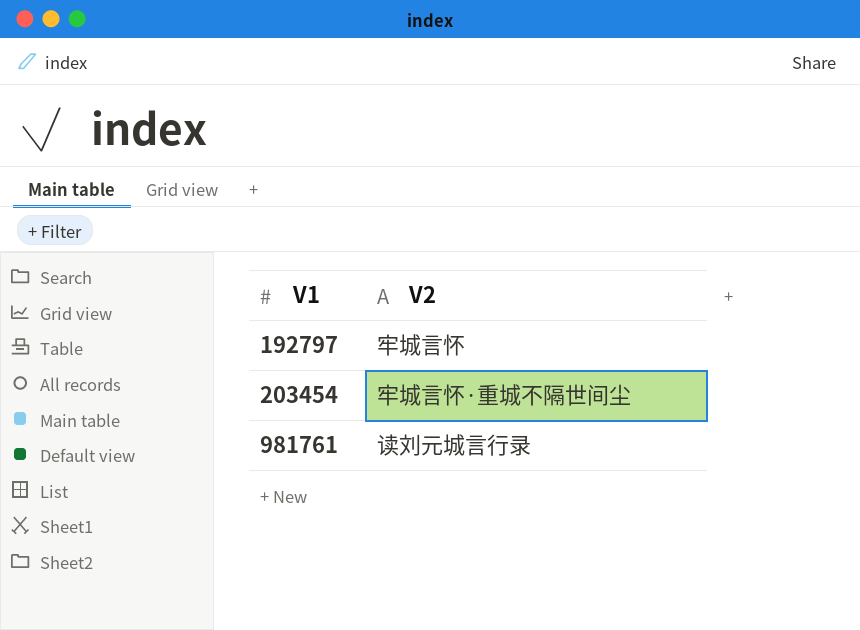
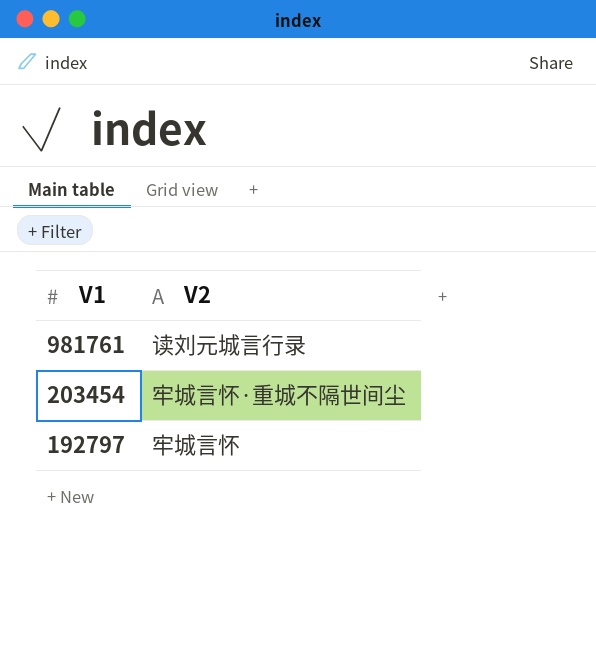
row order: V1 ascending -> V1 descending

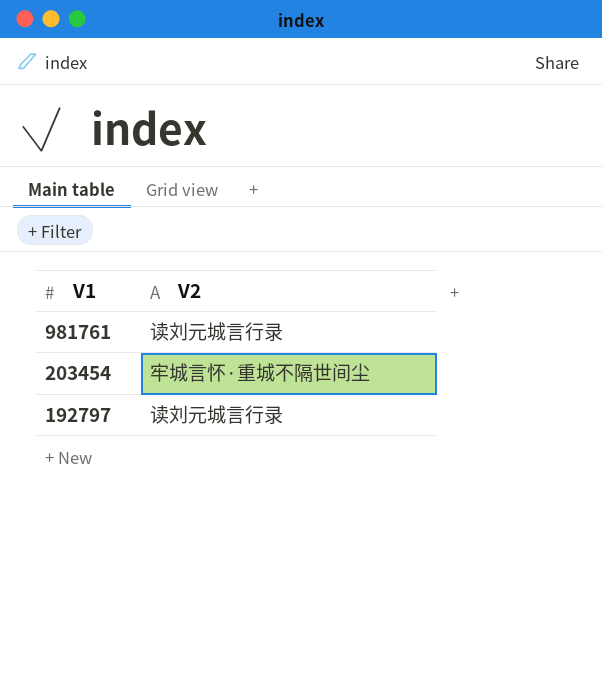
192797 | V2: 牢城言怀 -> 读刘元城言行录

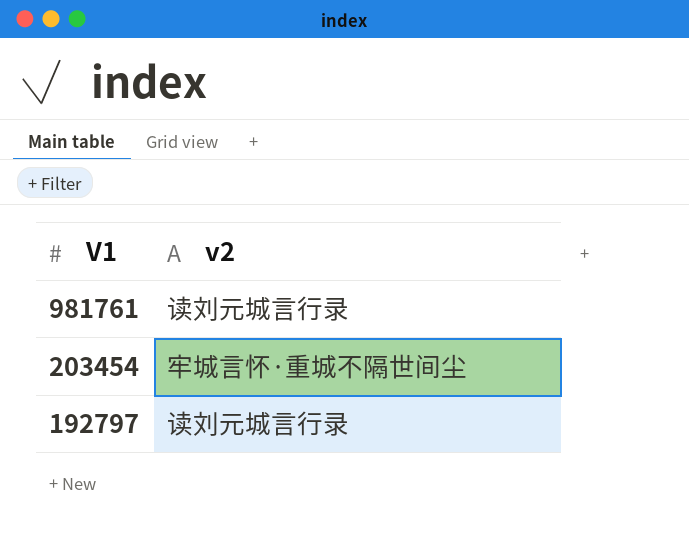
column name: V2 -> v2

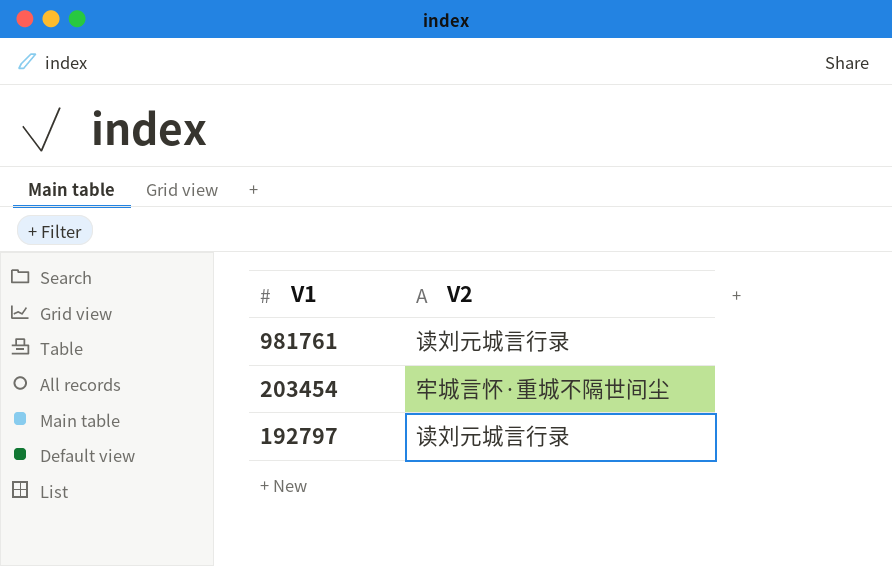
column name: v2 -> V2

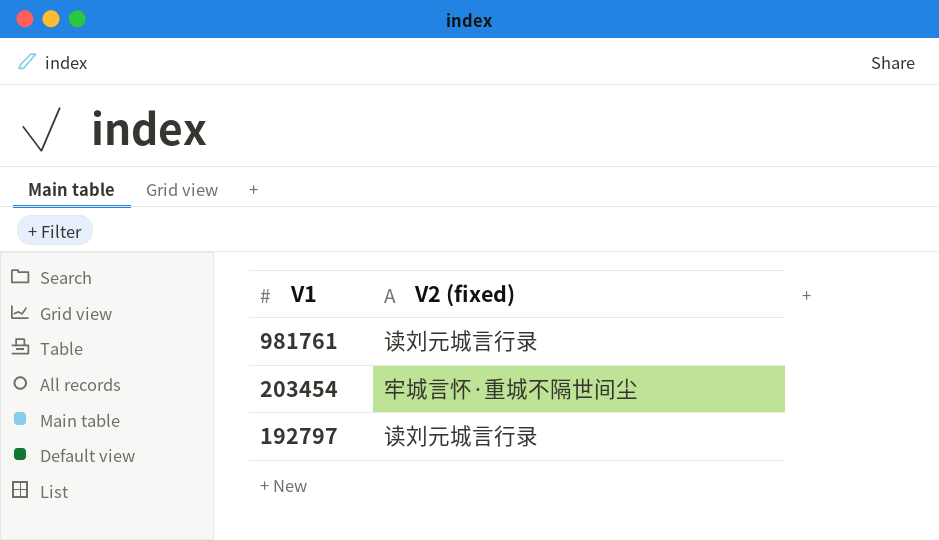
column name: V2 -> V2 (fixed)

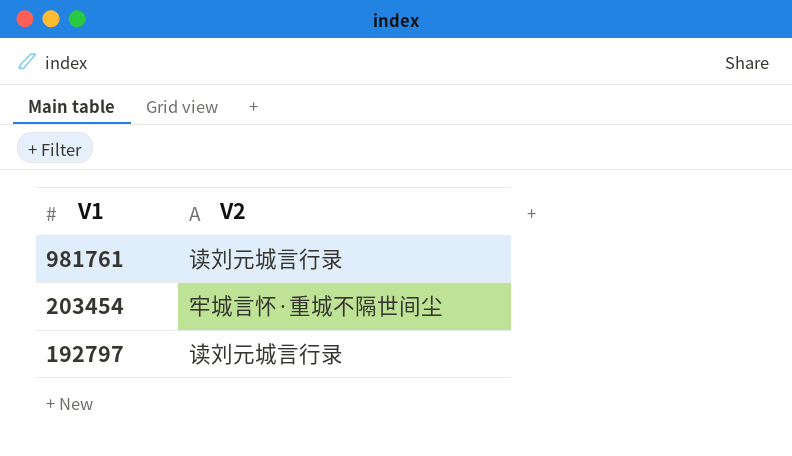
column name: V2 (fixed) -> V2

